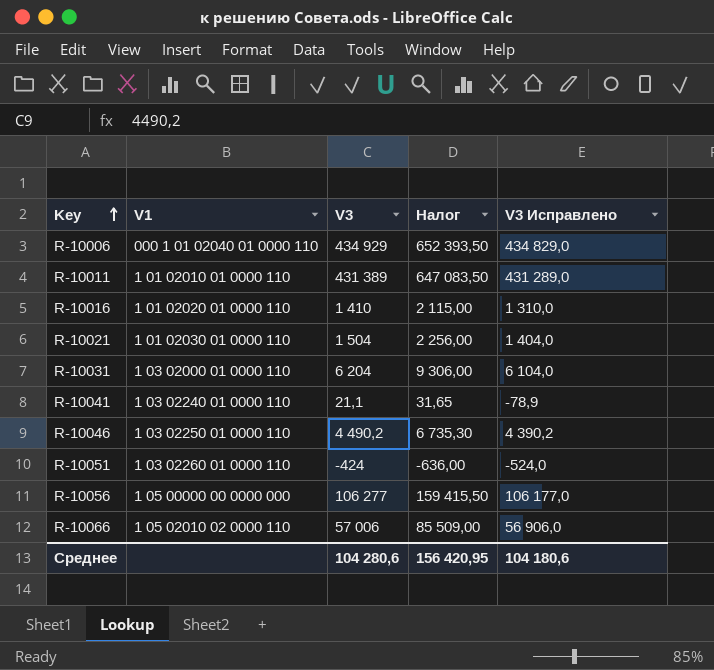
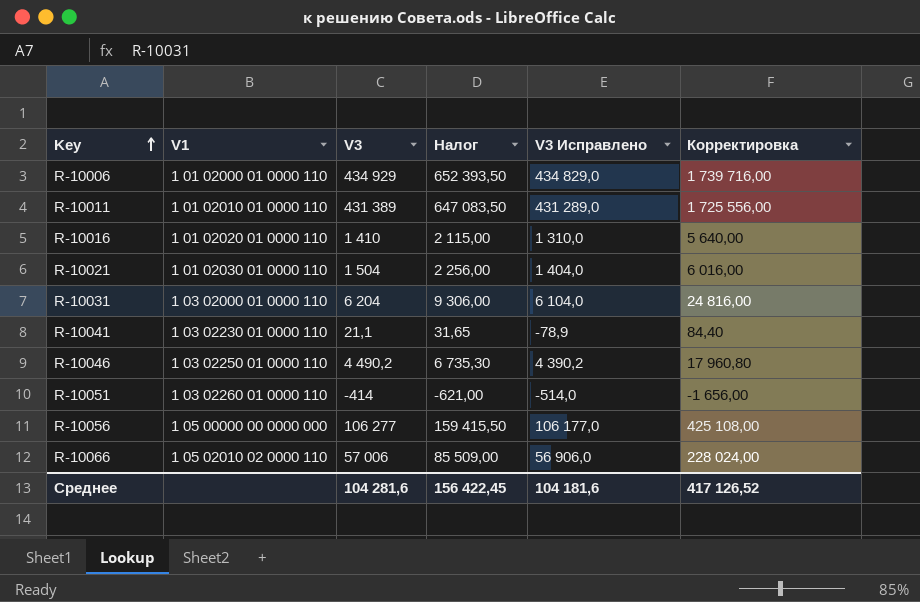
column Корректировка | formula: none -> [V3] * 4
R-10006 | V1: 000 1 01 02040 01 0000 110 -> 1 01 02000 01 0000 110
R-10041 | V1: 1 03 02240 01 0000 110 -> 1 03 02230 01 0000 110
R-10051 | V3: -424 -> -414
R-10051 | Налог: -636,00 -> -621,00
R-10051 | V3 Исправлено: -524,0 -> -514,0
Среднее | V3: 104 280,6 -> 104 281,6
Среднее | Налог: 156 420,95 -> 156 422,45
Среднее | V3 Исправлено: 104 180,6 -> 104 181,6

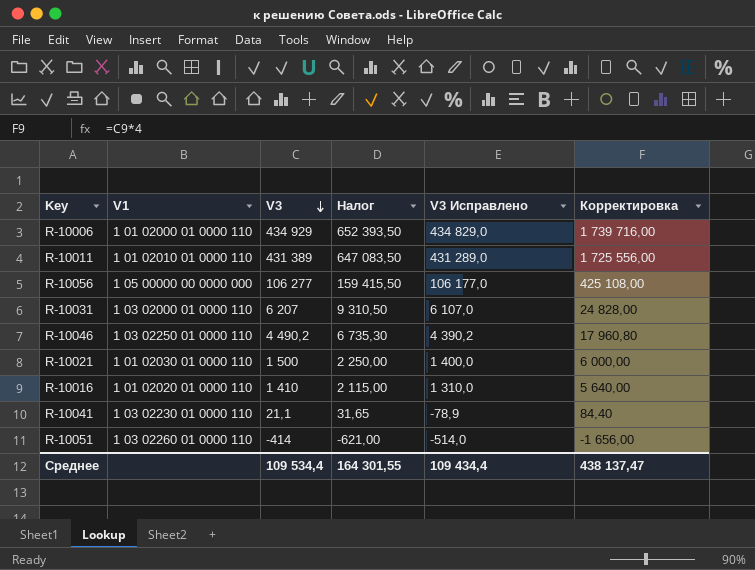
row order: Key ascending -> V3 descending
row R-10066: 1 05 02010 02 0000 110 | 57 006 | 85 509,00 | 56 906,0 | 228 024,00 -> none
R-10031 | V3: 6 204 -> 6 207
R-10031 | Налог: 9 306,00 -> 9 310,50
R-10031 | V3 Исправлено: 6 104,0 -> 6 107,0
R-10031 | Корректировка: 24 816,00 -> 24 828,00
R-10021 | V3: 1 504 -> 1 500
R-10021 | Налог: 2 256,00 -> 2 250,00
R-10021 | V3 Исправлено: 1 404,0 -> 1 400,0
R-10021 | Корректировка: 6 016,00 -> 6 000,00
Среднее | V3: 104 281,6 -> 109 534,4
Среднее | Налог: 156 422,45 -> 164 301,55
Среднее | V3 Исправлено: 104 181,6 -> 109 434,4
Среднее | Корректировка: 417 126,52 -> 438 137,47

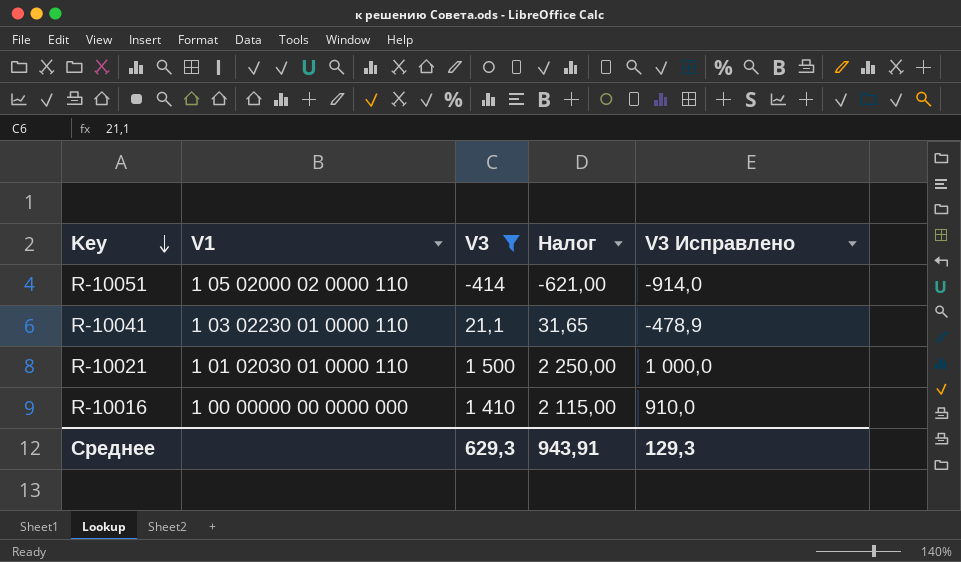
filter: none -> V3 <= 1 500
row order: V3 descending -> Key descending
column Корректировка | formula: [V3] * 4 -> none
column V3 Исправлено | formula: [V3] - 100 -> [V3] - 500
R-10051 | V1: 1 03 02260 01 0000 110 -> 1 05 02000 02 0000 110
R-10016 | V1: 1 01 02020 01 0000 110 -> 1 00 00000 00 0000 000
Среднее | V3: 109 534,4 -> 629,3
Среднее | Налог: 164 301,55 -> 943,91
Среднее | V3 Исправлено: 109 434,4 -> 129,3

